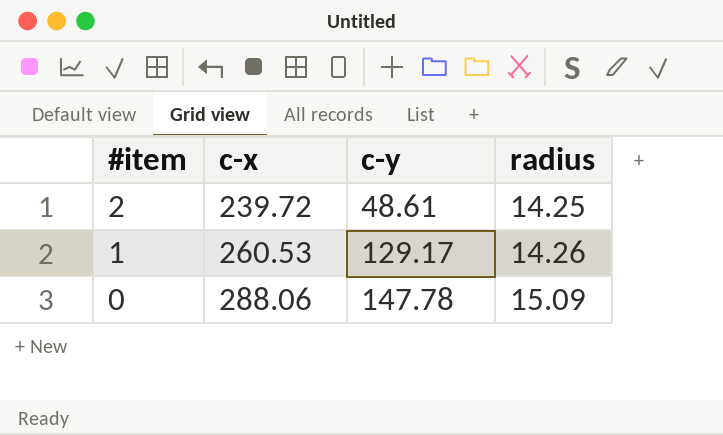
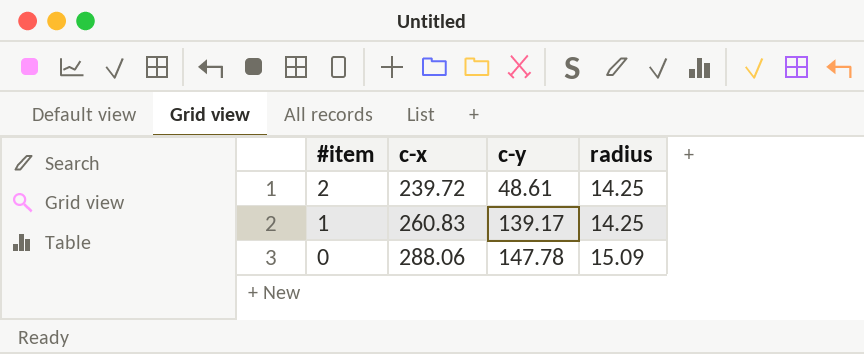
1 | c-x: 260.53 -> 260.83
1 | c-y: 129.17 -> 139.17
1 | radius: 14.26 -> 14.25

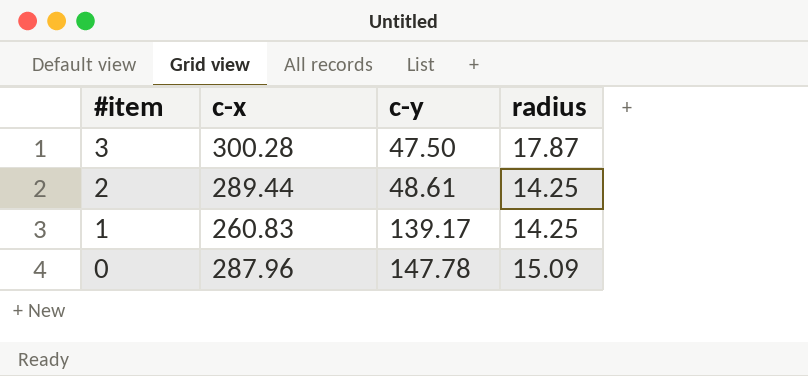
row 3: none -> 300.28 | 47.50 | 17.87
2 | c-x: 239.72 -> 289.44
0 | c-x: 288.06 -> 287.96

